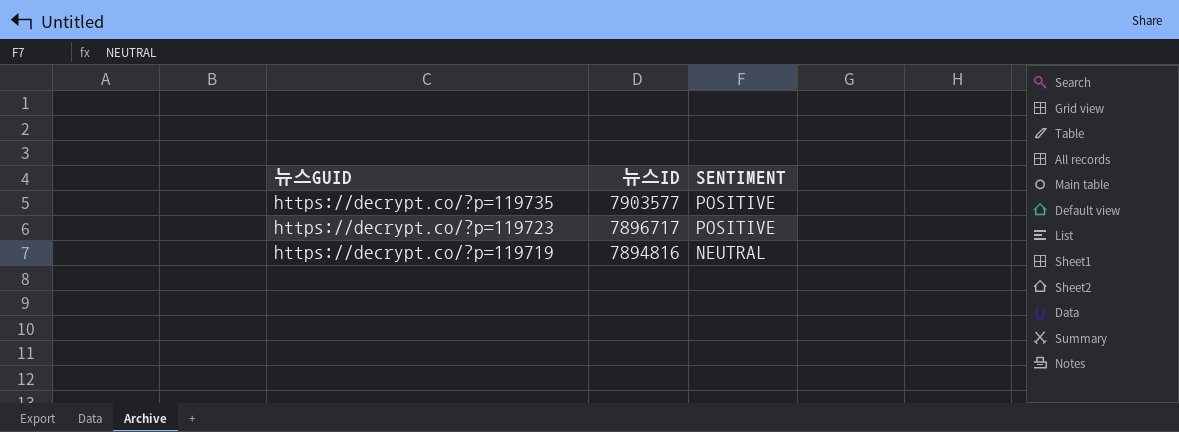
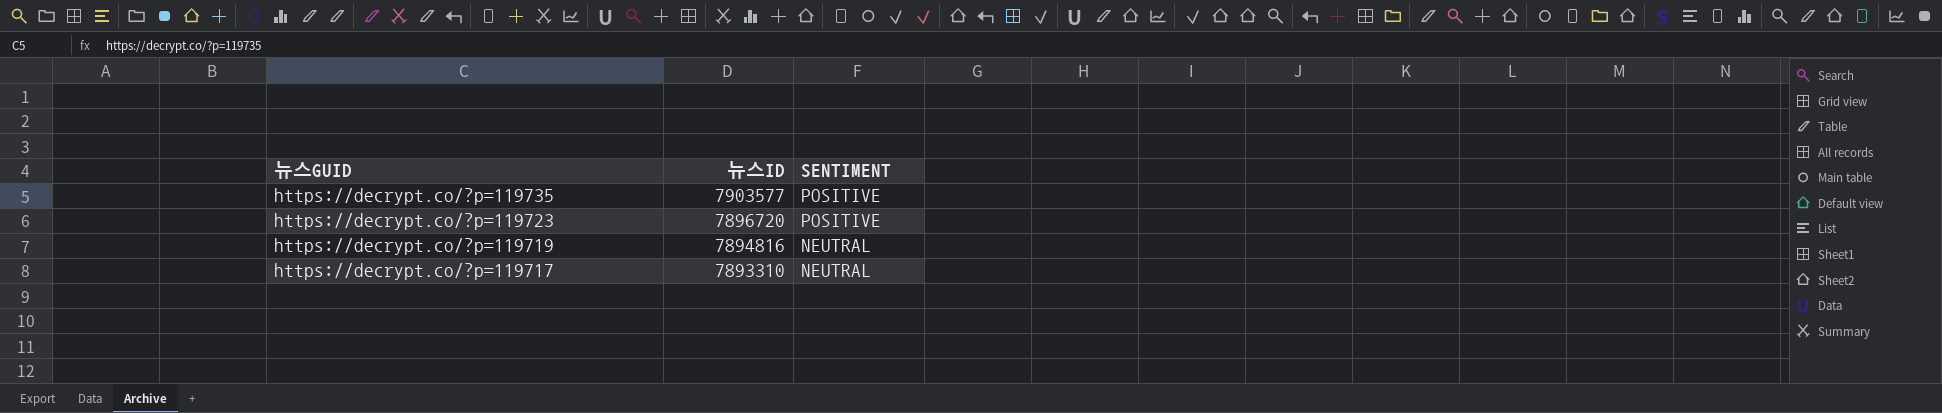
https://decrypt.co/?p=119723 | 뉴스ID: 7896717 -> 7896720
row https://decrypt.co/?p=119717: none -> 7893310 | NEUTRAL

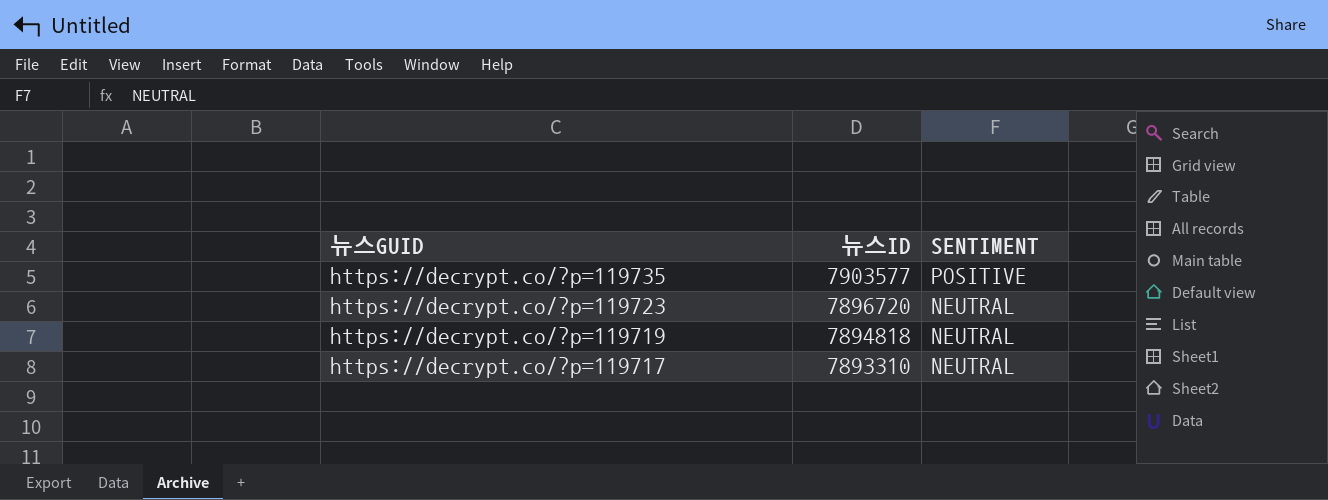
https://decrypt.co/?p=119723 | SENTIMENT: POSITIVE -> NEUTRAL
https://decrypt.co/?p=119719 | 뉴스ID: 7894816 -> 7894818

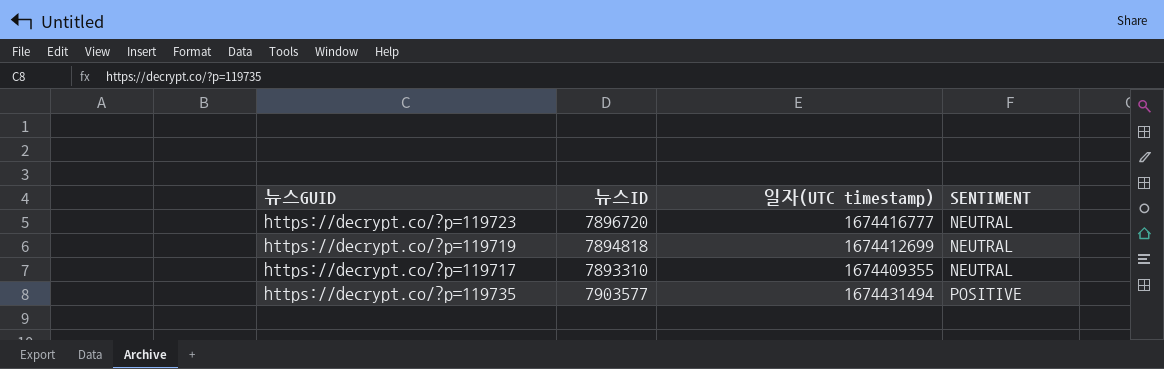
row order: 뉴스GUID descending -> SENTIMENT ascending
column 일자(UTC timestamp) | position: none -> 3

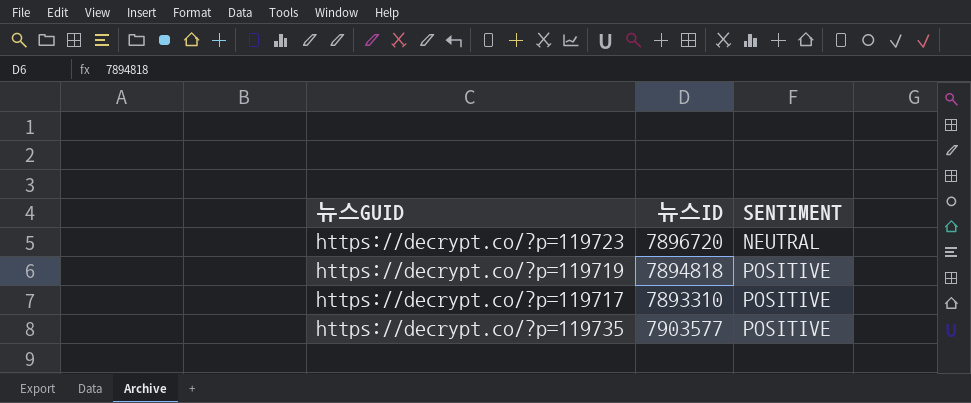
column 일자(UTC timestamp) | position: 3 -> none
https://decrypt.co/?p=119719 | SENTIMENT: NEUTRAL -> POSITIVE
https://decrypt.co/?p=119717 | SENTIMENT: NEUTRAL -> POSITIVE

